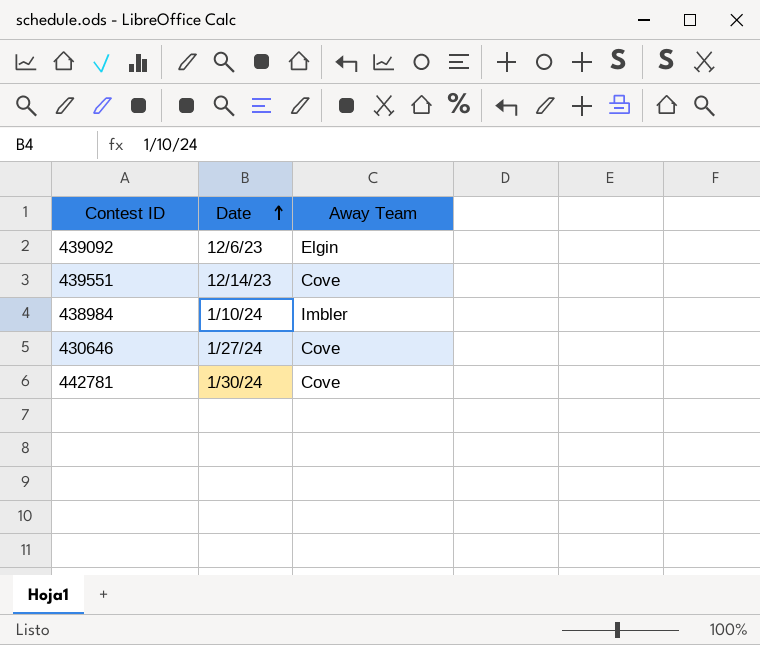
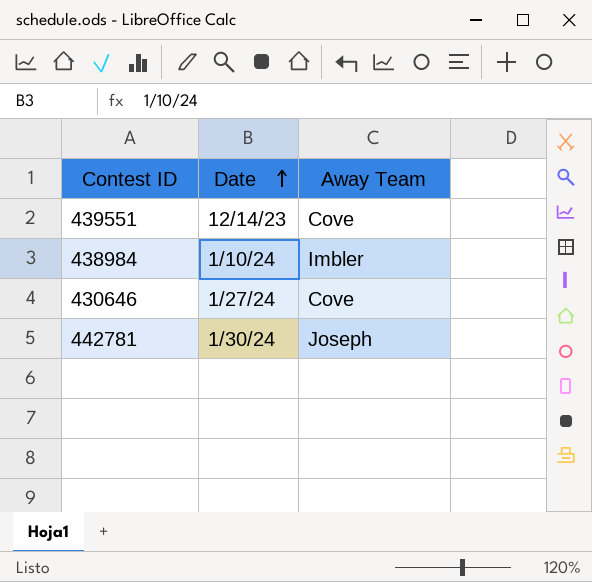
row 439092: 12/6/23 | Elgin -> none
442781 | Away Team: Cove -> Joseph

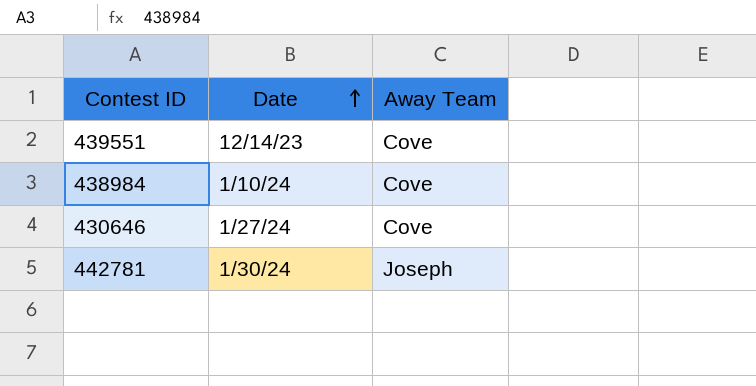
438984 | Away Team: Imbler -> Cove

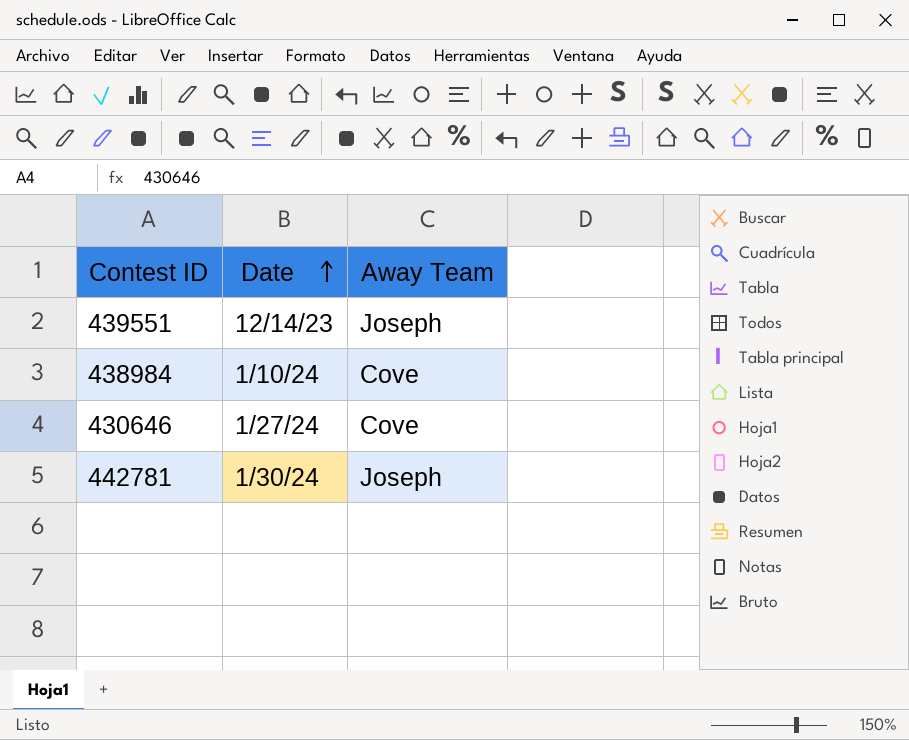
439551 | Away Team: Cove -> Joseph

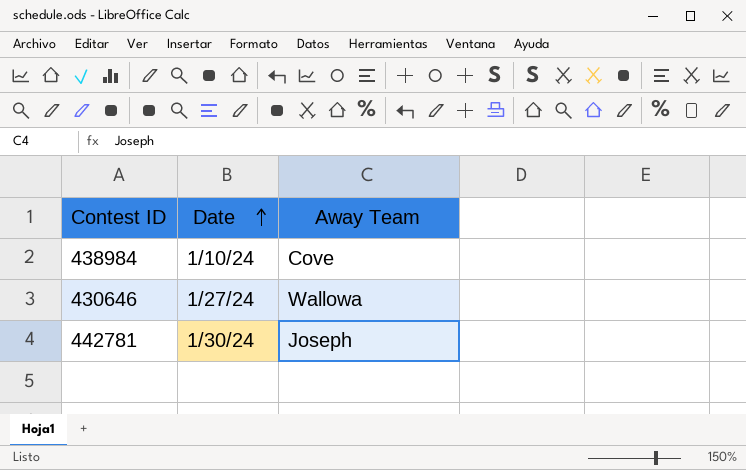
row 439551: 12/14/23 | Joseph -> none
430646 | Away Team: Cove -> Wallowa

